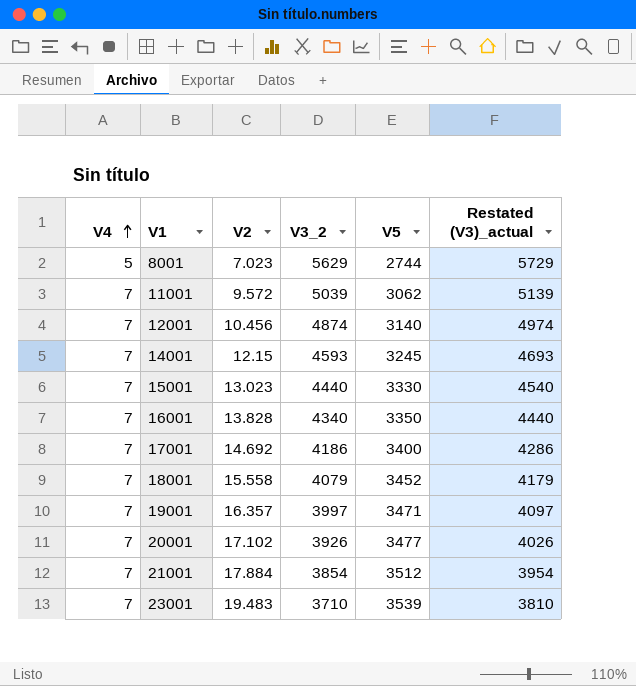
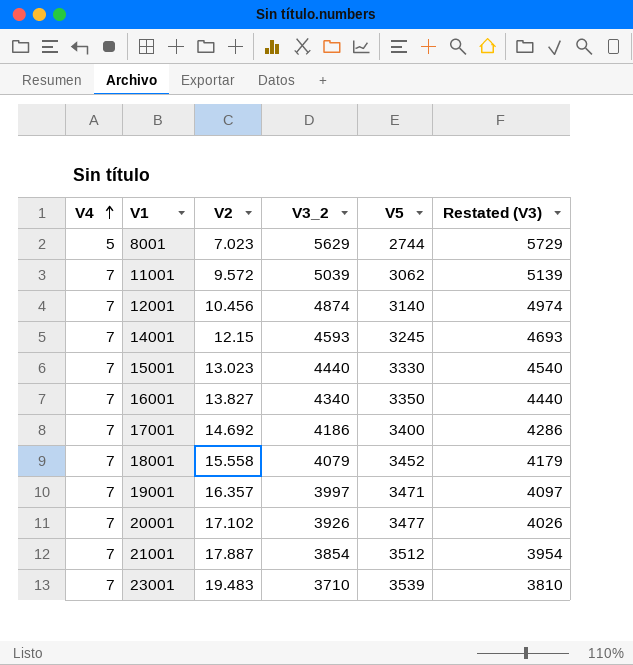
column name: Restated (V3)_actual -> Restated (V3)
16001 | V2: 13.828 -> 13.827
21001 | V2: 17.884 -> 17.887

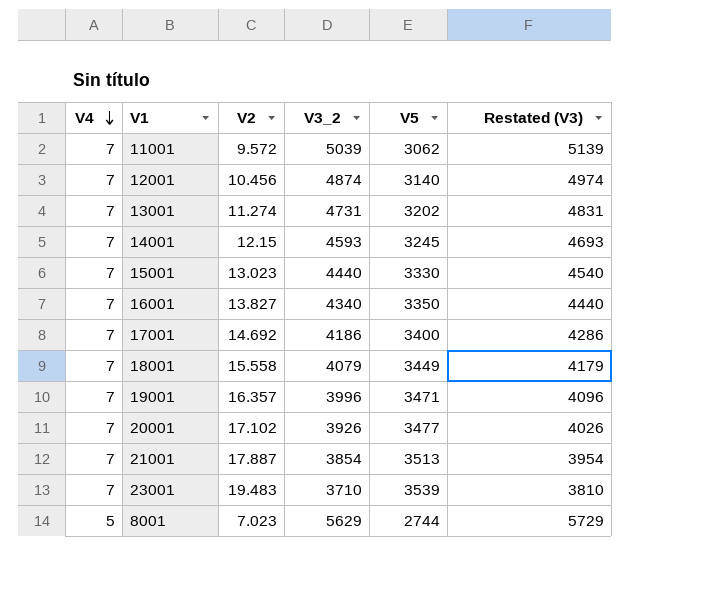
row order: V4 ascending -> V4 descending
row 13001: none -> 7 | 11.274 | 4731 | 3202 | 4831
18001 | V5: 3452 -> 3449
19001 | V3_2: 3997 -> 3996
19001 | Restated (V3): 4097 -> 4096
21001 | V5: 3512 -> 3513

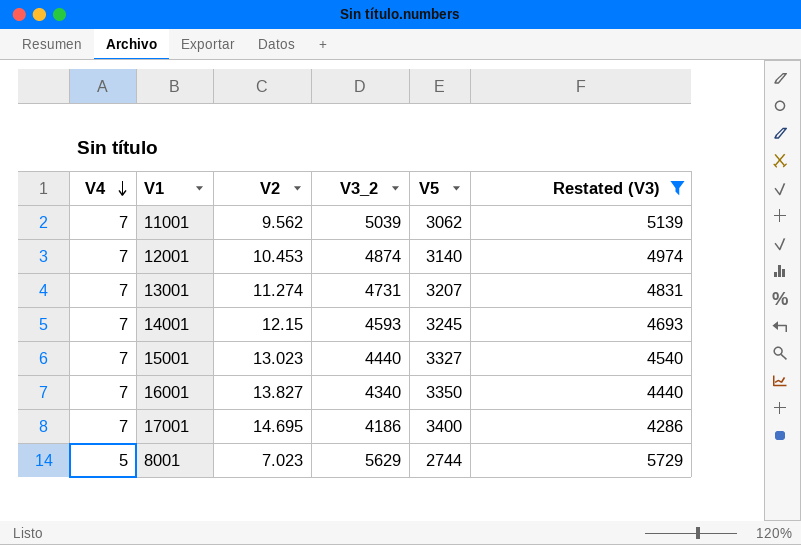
filter: none -> Restated (V3) >= 4286
11001 | V2: 9.572 -> 9.562
12001 | V2: 10.456 -> 10.453
13001 | V5: 3202 -> 3207
15001 | V5: 3330 -> 3327
17001 | V2: 14.692 -> 14.695

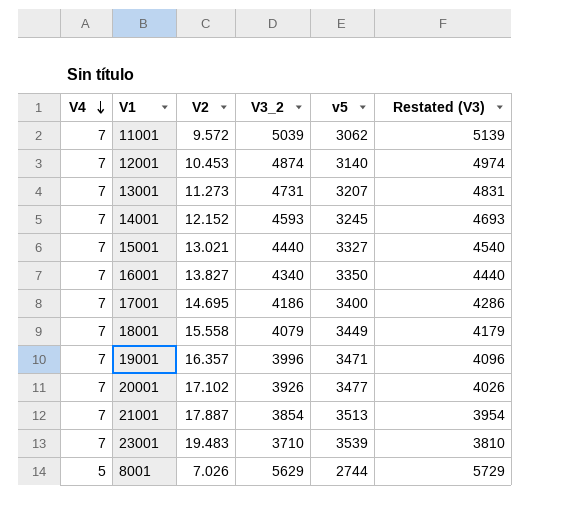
filter: Restated (V3) >= 4286 -> none
column name: V5 -> v5
11001 | V2: 9.562 -> 9.572
13001 | V2: 11.274 -> 11.273
14001 | V2: 12.15 -> 12.152
15001 | V2: 13.023 -> 13.021
8001 | V2: 7.023 -> 7.026

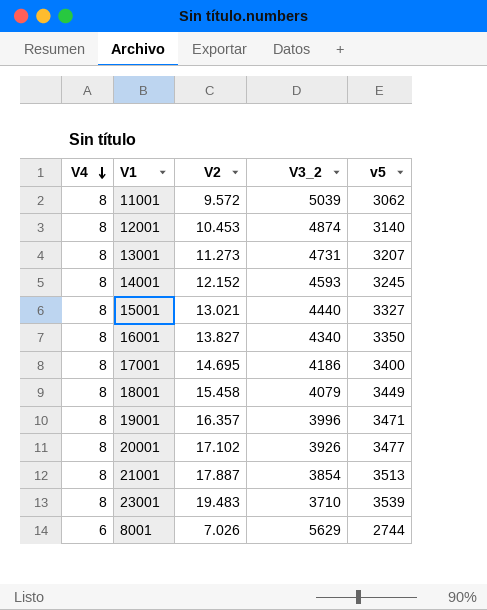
column Restated (V3) | formula: [V3_2] + 100 -> none
11001 | V4: 7 -> 8
12001 | V4: 7 -> 8
13001 | V4: 7 -> 8
14001 | V4: 7 -> 8
15001 | V4: 7 -> 8
16001 | V4: 7 -> 8
17001 | V4: 7 -> 8
18001 | V4: 7 -> 8
18001 | V2: 15.558 -> 15.458
19001 | V4: 7 -> 8
20001 | V4: 7 -> 8
21001 | V4: 7 -> 8
23001 | V4: 7 -> 8
8001 | V4: 5 -> 6

